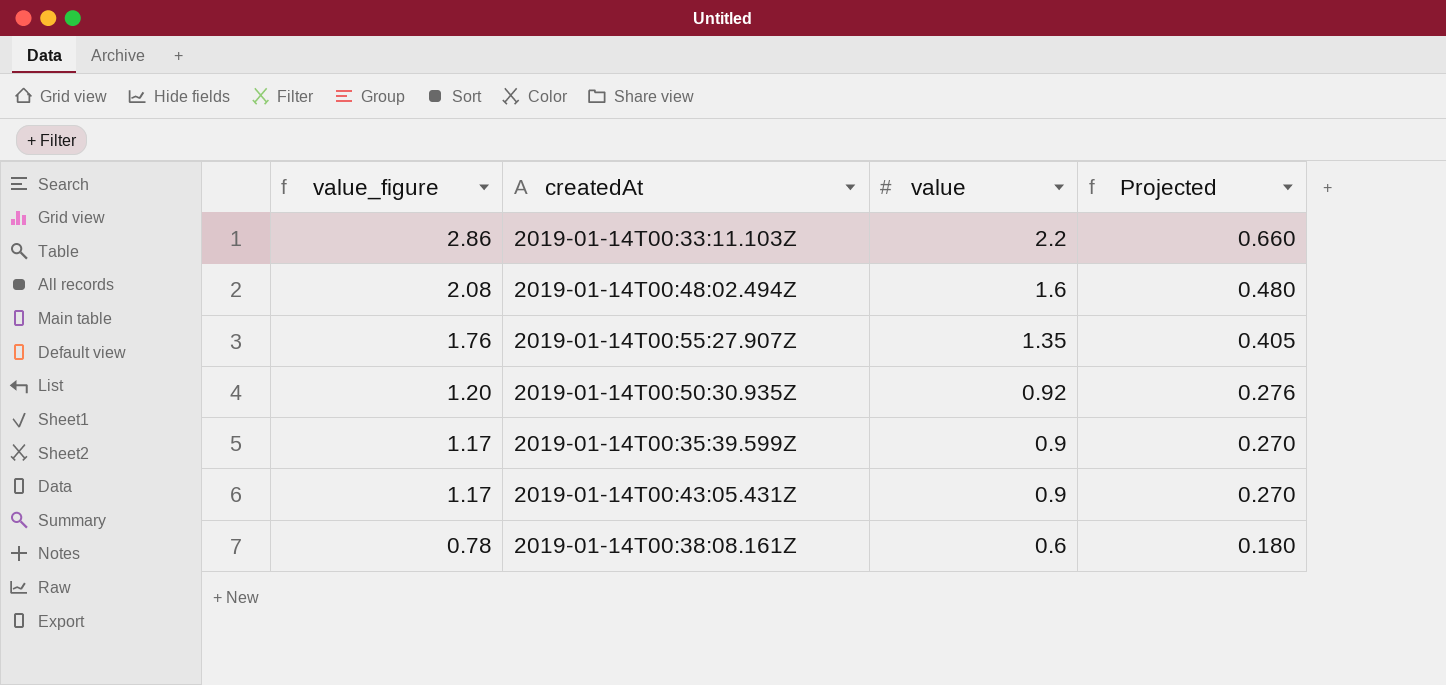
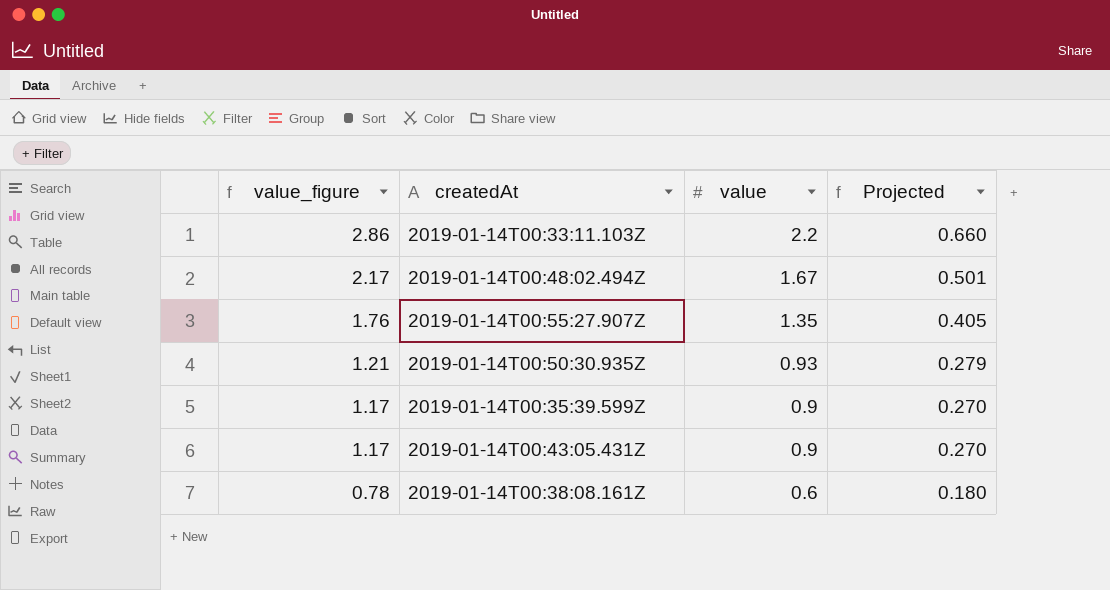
2019-01-14T00:48:02.494Z | value_figure: 2.08 -> 2.17
2019-01-14T00:48:02.494Z | value: 1.6 -> 1.67
2019-01-14T00:48:02.494Z | Projected: 0.480 -> 0.501
2019-01-14T00:50:30.935Z | value_figure: 1.20 -> 1.21
2019-01-14T00:50:30.935Z | value: 0.92 -> 0.93
2019-01-14T00:50:30.935Z | Projected: 0.276 -> 0.279

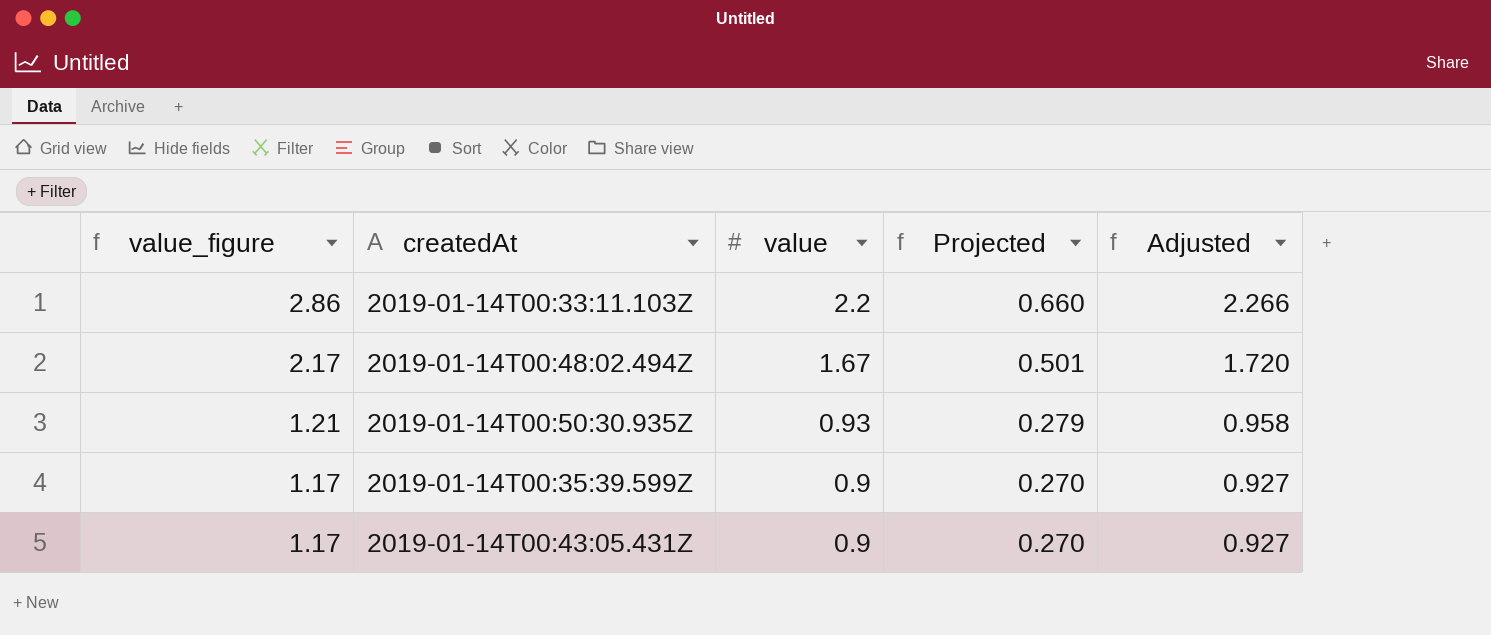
column Adjusted | formula: none -> [value] * 1.03
row 2019-01-14T00:55:27.907Z: 1.76 | 1.35 | 0.405 -> none
row 2019-01-14T00:38:08.161Z: 0.78 | 0.6 | 0.180 -> none

